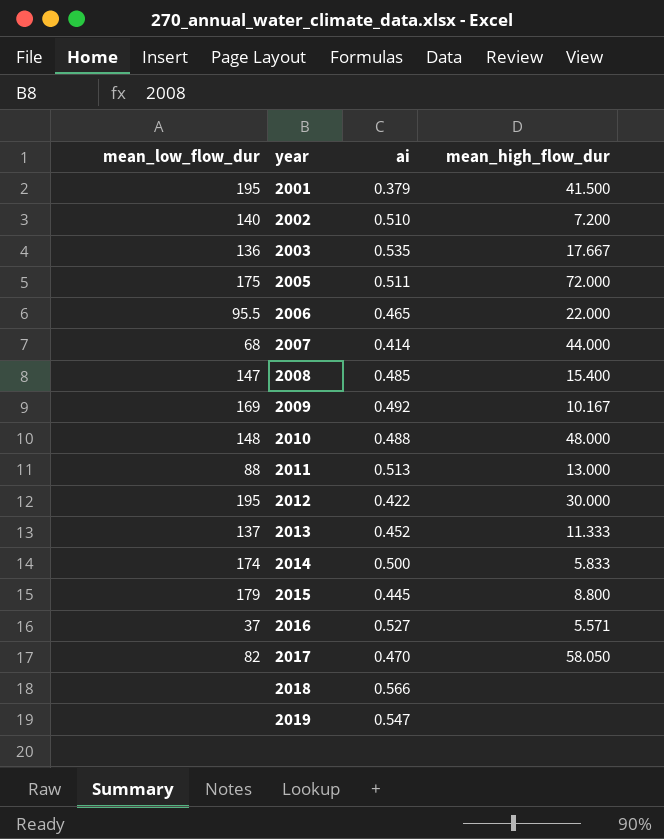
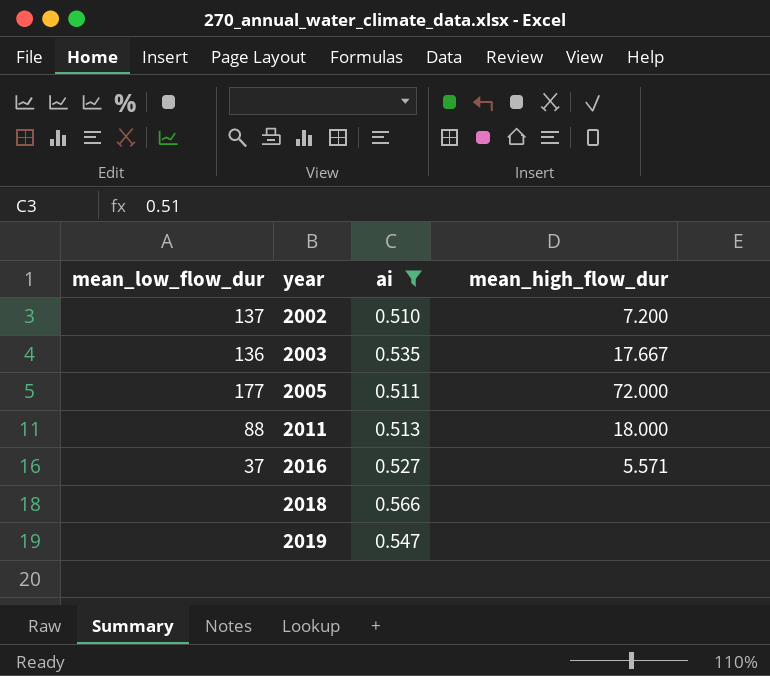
filter: none -> ai >= 0.510
2002 | mean_low_flow_dur: 140 -> 137
2005 | mean_low_flow_dur: 175 -> 177
2011 | mean_high_flow_dur: 13.000 -> 18.000

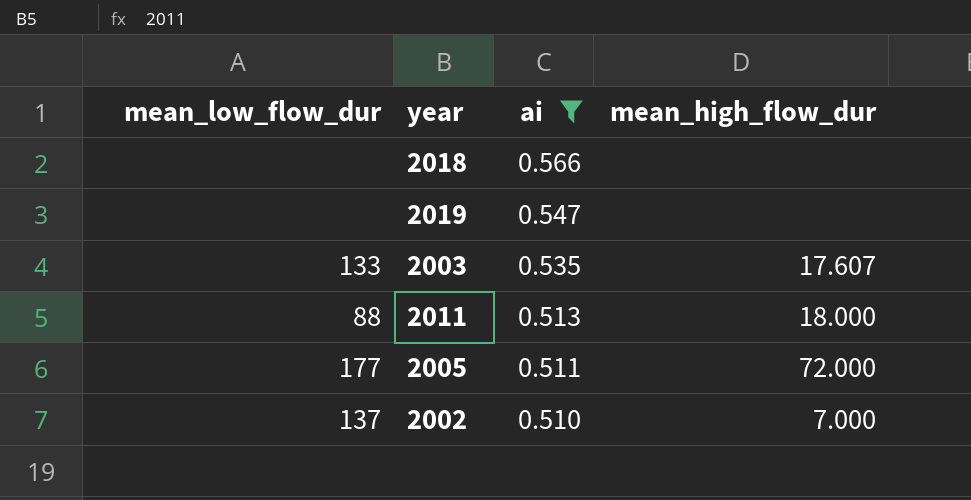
row order: year ascending -> ai descending
row 2016: 37 | 0.527 | 5.571 -> none
2003 | mean_low_flow_dur: 136 -> 133
2003 | mean_high_flow_dur: 17.667 -> 17.607
2002 | mean_high_flow_dur: 7.200 -> 7.000

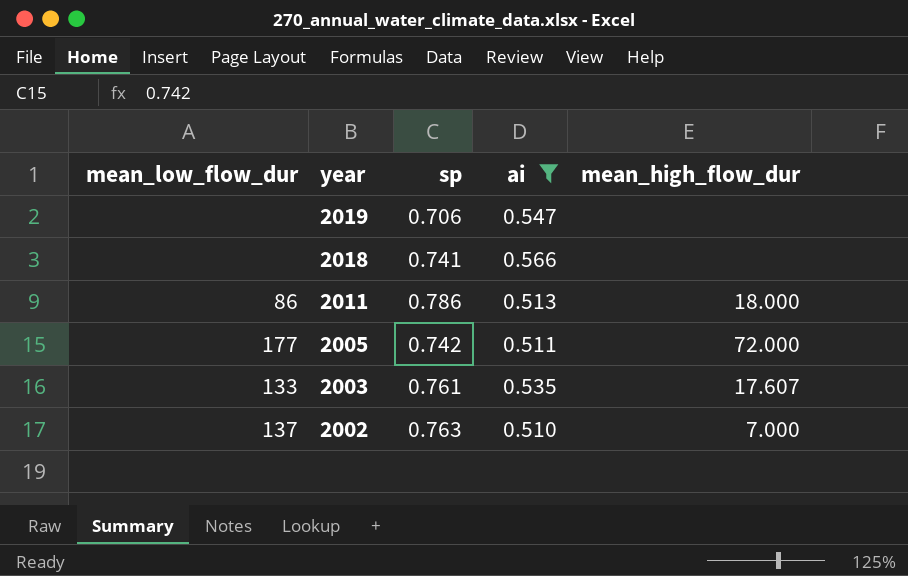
row order: ai descending -> year descending
column sp | position: none -> 3
2011 | mean_low_flow_dur: 88 -> 86

